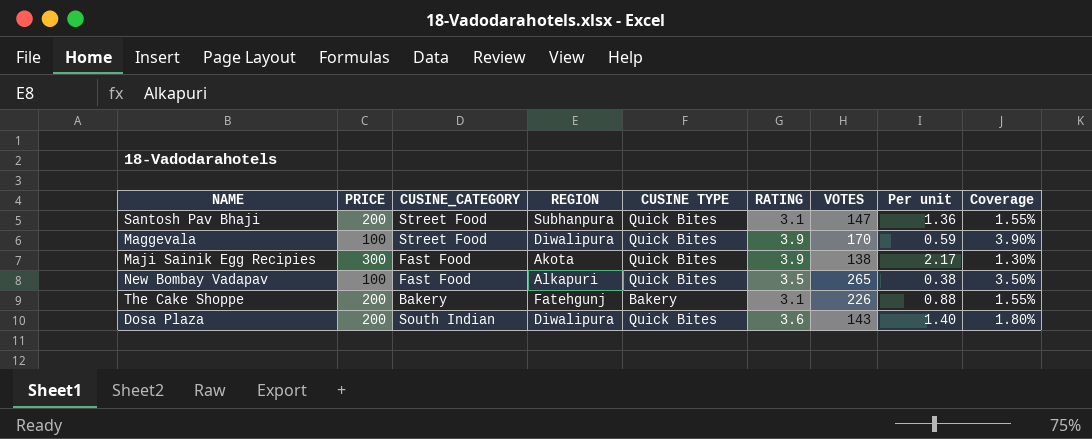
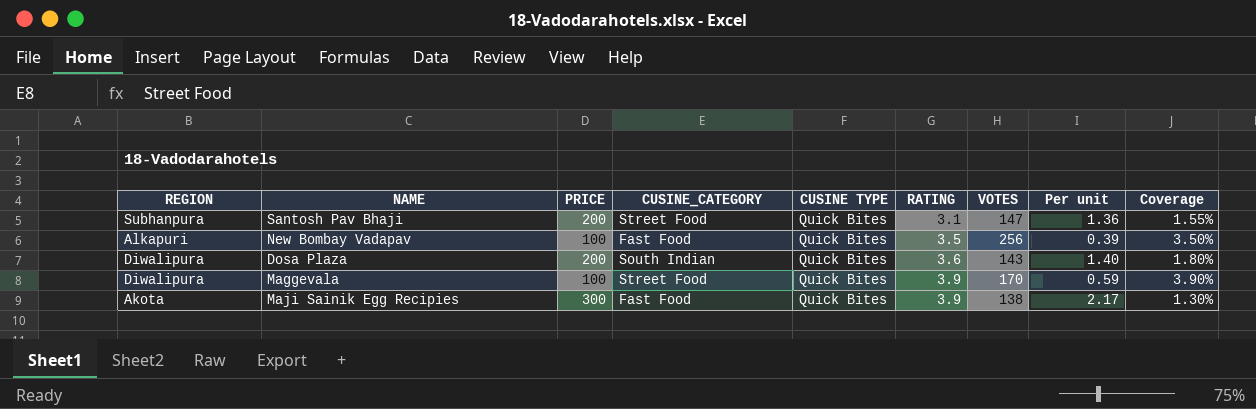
row order: none -> RATING ascending
column REGION | position: 4 -> 1
row The Cake Shoppe: 200 | Bakery | Fatehgunj | Bakery | 3.1 | 226 | 0.88 | 1.55% -> none
New Bombay Vadapav | VOTES: 265 -> 256
New Bombay Vadapav | Per unit: 0.38 -> 0.39

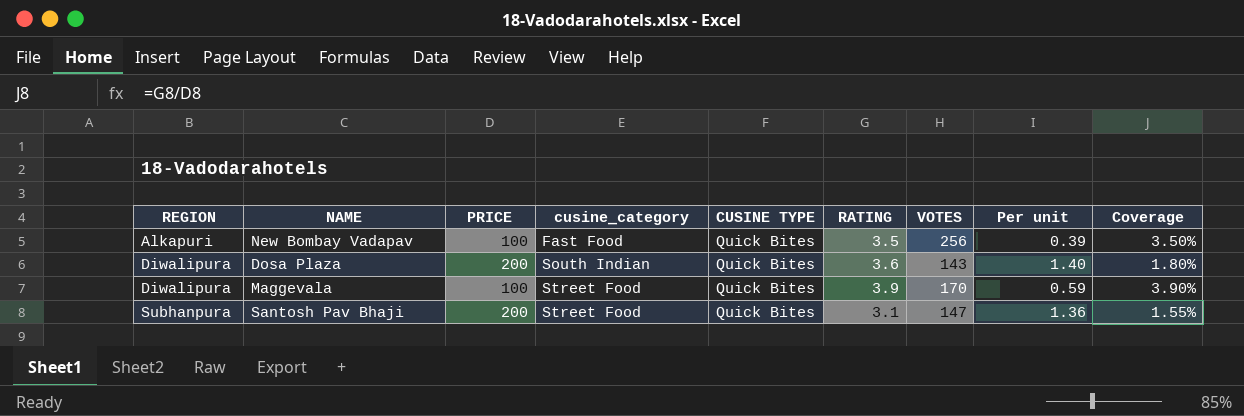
row order: RATING ascending -> REGION ascending
column name: CUSINE_CATEGORY -> cusine_category
row Maji Sainik Egg Recipies: Akota | 300 | Fast Food | Quick Bites | 3.9 | 138 | 2.17 | 1.30% -> none

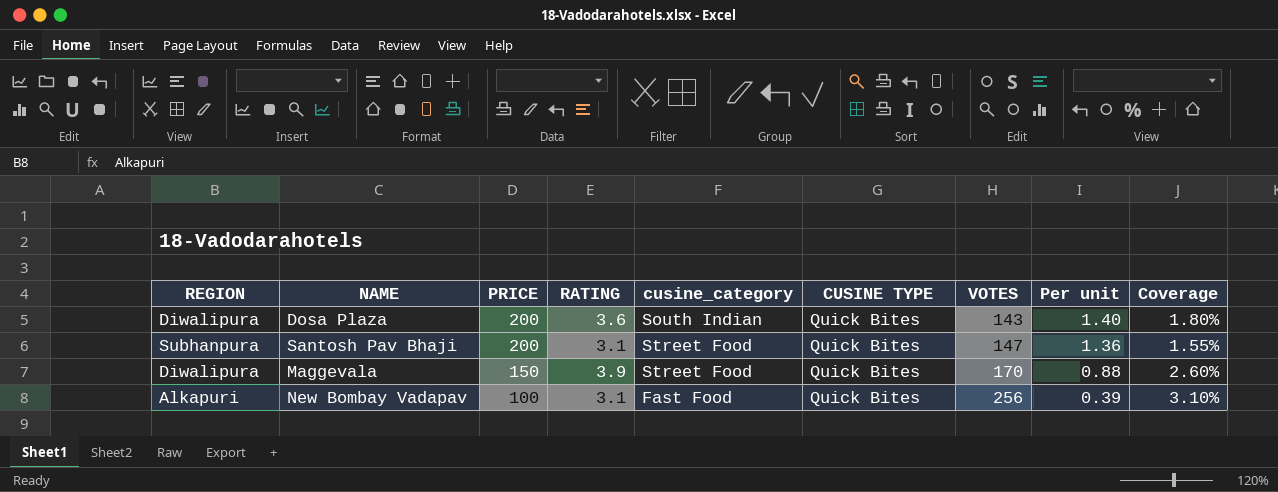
row order: REGION ascending -> PRICE descending
column RATING | position: 6 -> 4
Maggevala | PRICE: 100 -> 150
Maggevala | Per unit: 0.59 -> 0.88
Maggevala | Coverage: 3.90% -> 2.60%
New Bombay Vadapav | RATING: 3.5 -> 3.1
New Bombay Vadapav | Coverage: 3.50% -> 3.10%

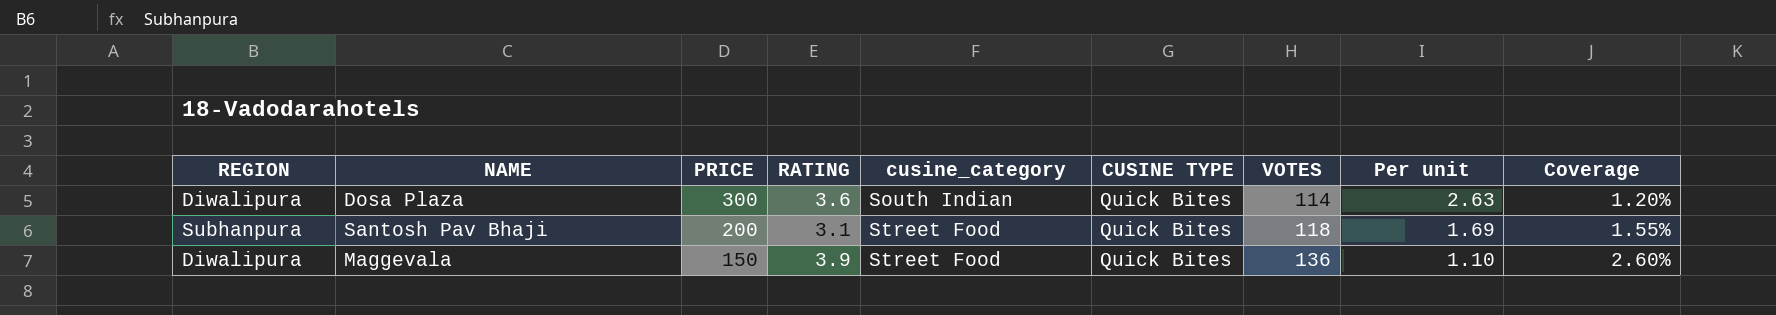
row New Bombay Vadapav: Alkapuri | 100 | 3.1 | Fast Food | Quick Bites | 256 | 0.39 | 3.10% -> none
Dosa Plaza | PRICE: 200 -> 300
Dosa Plaza | VOTES: 143 -> 114
Dosa Plaza | Per unit: 1.40 -> 2.63
Dosa Plaza | Coverage: 1.80% -> 1.20%
Santosh Pav Bhaji | VOTES: 147 -> 118
Santosh Pav Bhaji | Per unit: 1.36 -> 1.69
Maggevala | VOTES: 170 -> 136
Maggevala | Per unit: 0.88 -> 1.10

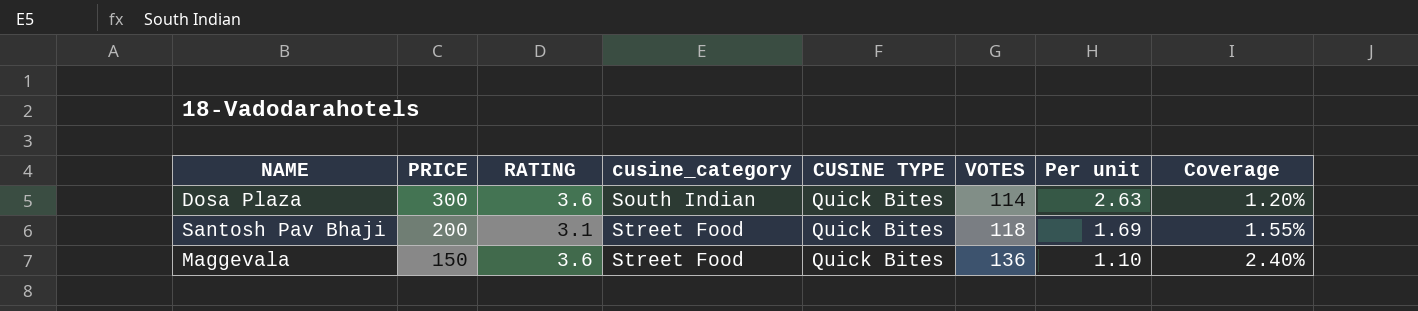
column REGION | position: 1 -> none
Maggevala | RATING: 3.9 -> 3.6
Maggevala | Coverage: 2.60% -> 2.40%

